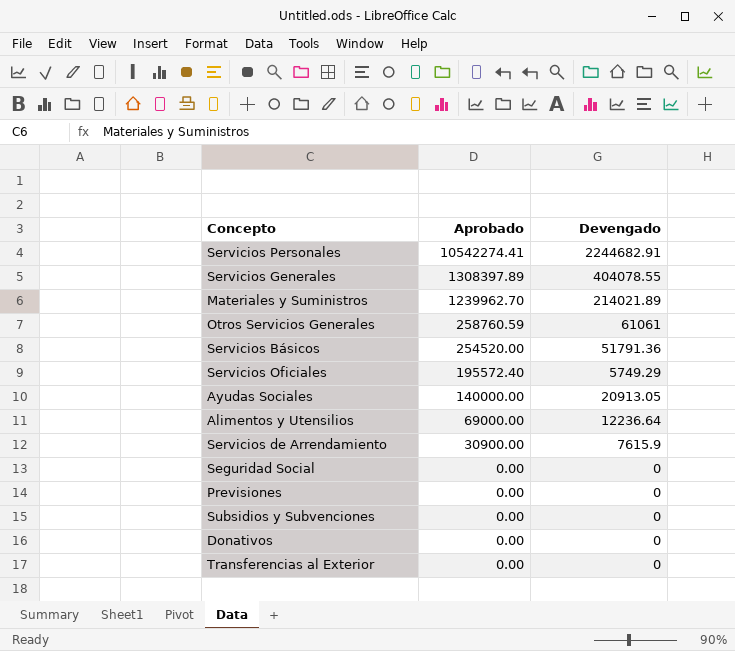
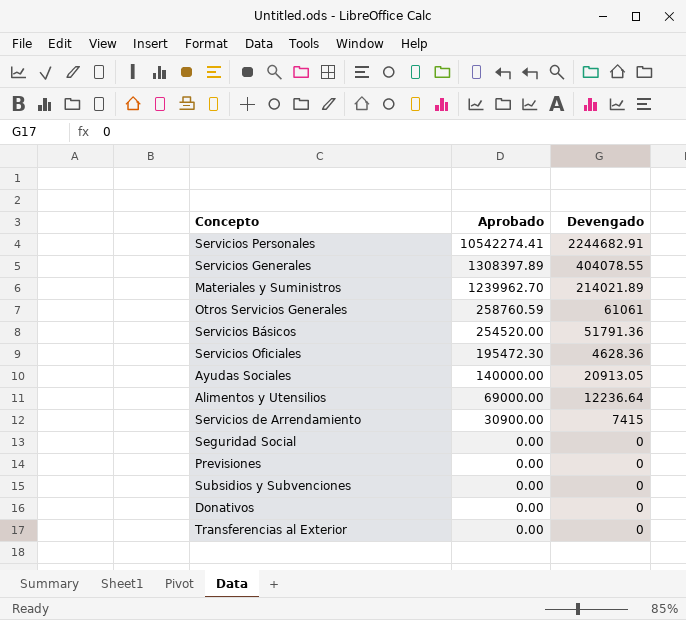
Servicios Oficiales | Aprobado: 195572.40 -> 195472.30
Servicios Oficiales | Devengado: 5749.29 -> 4628.36
Servicios de Arrendamiento | Devengado: 7615.9 -> 7415

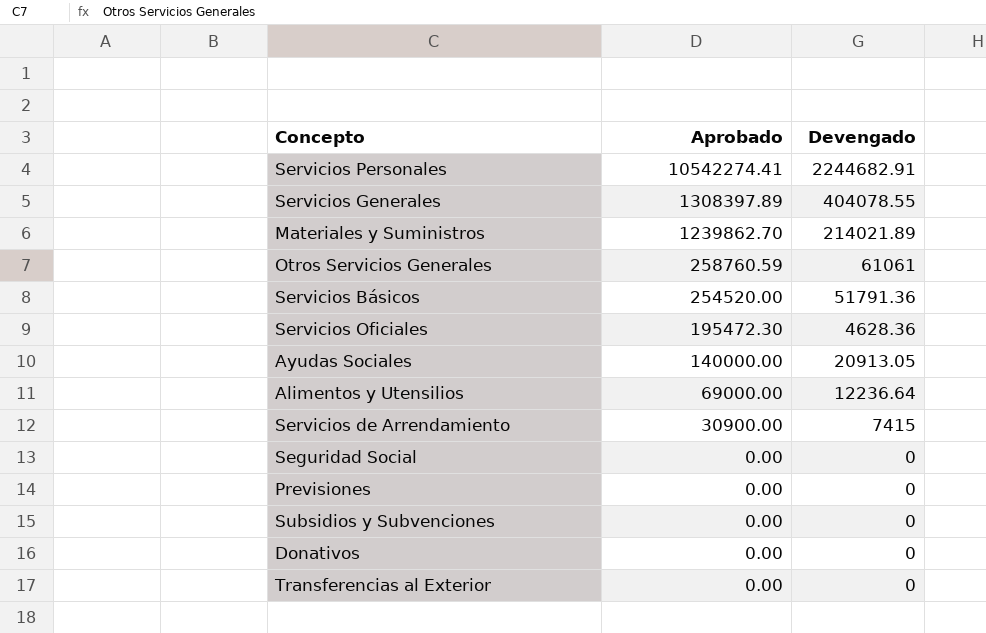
Materiales y Suministros | Aprobado: 1239962.70 -> 1239862.70

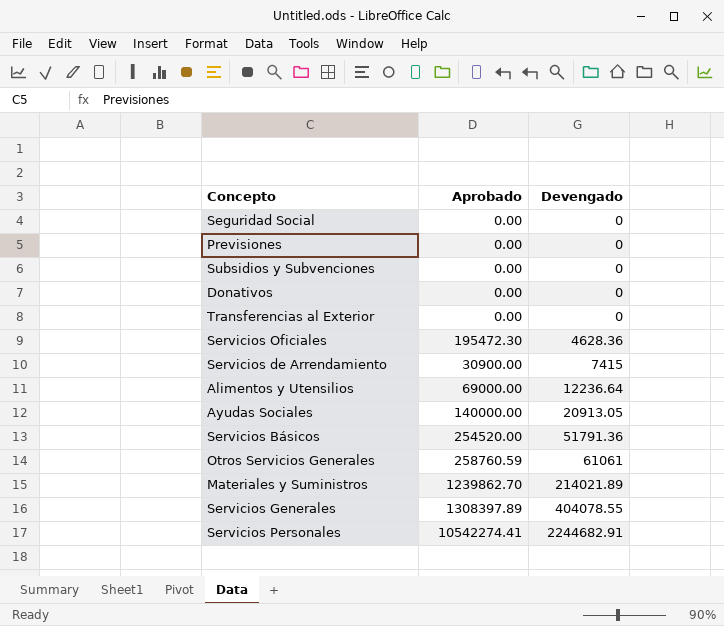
row order: Aprobado descending -> Devengado ascending

